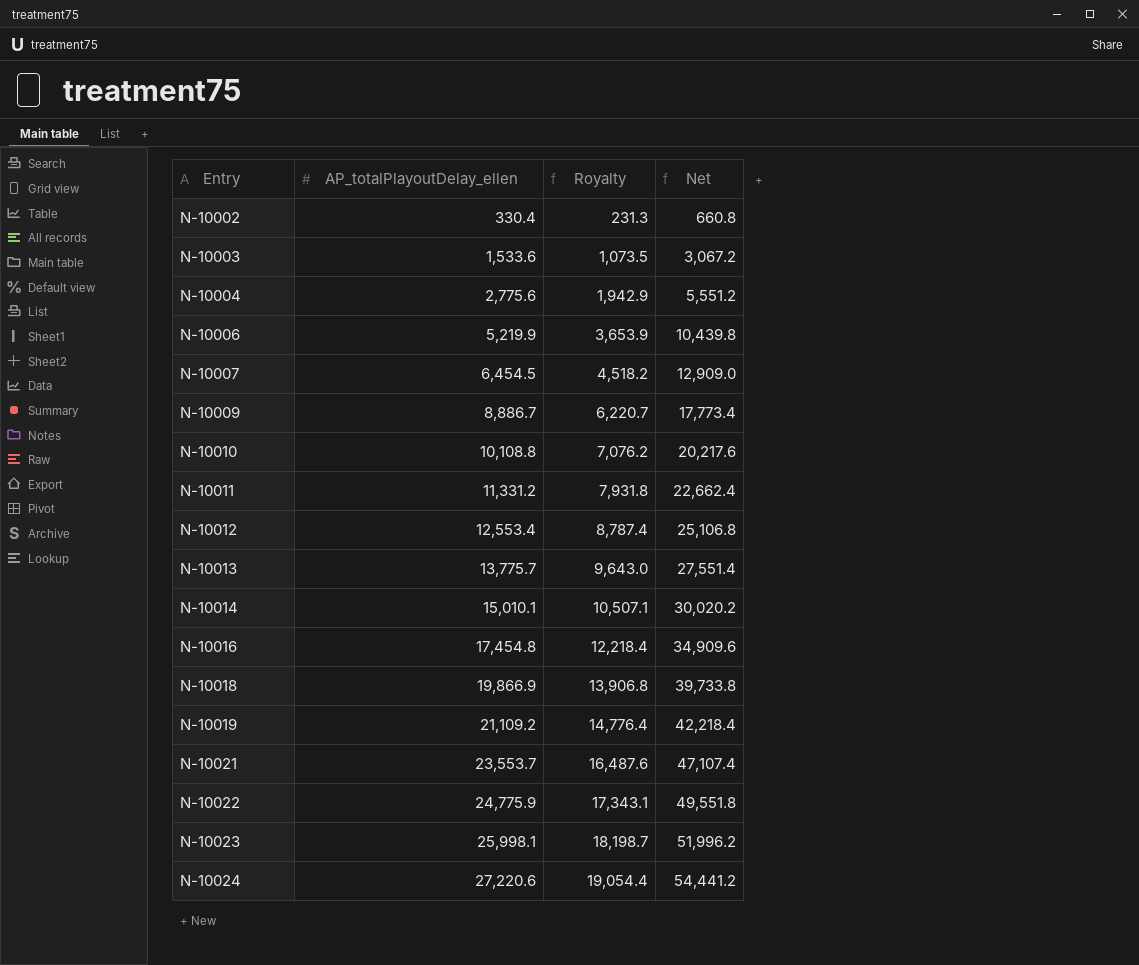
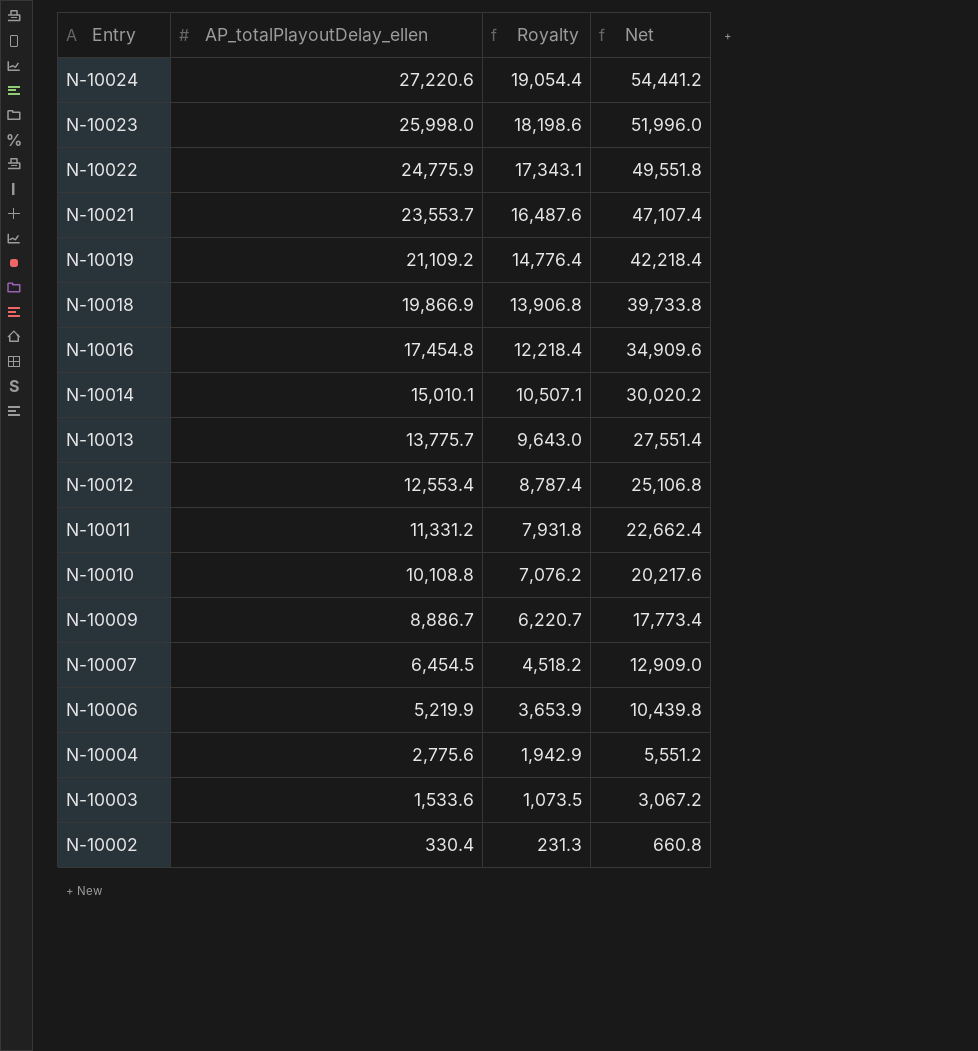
row order: Entry ascending -> Entry descending
N-10023 | AP_totalPlayoutDelay_ellen: 25,998.1 -> 25,998.0
N-10023 | Royalty: 18,198.7 -> 18,198.6
N-10023 | Net: 51,996.2 -> 51,996.0

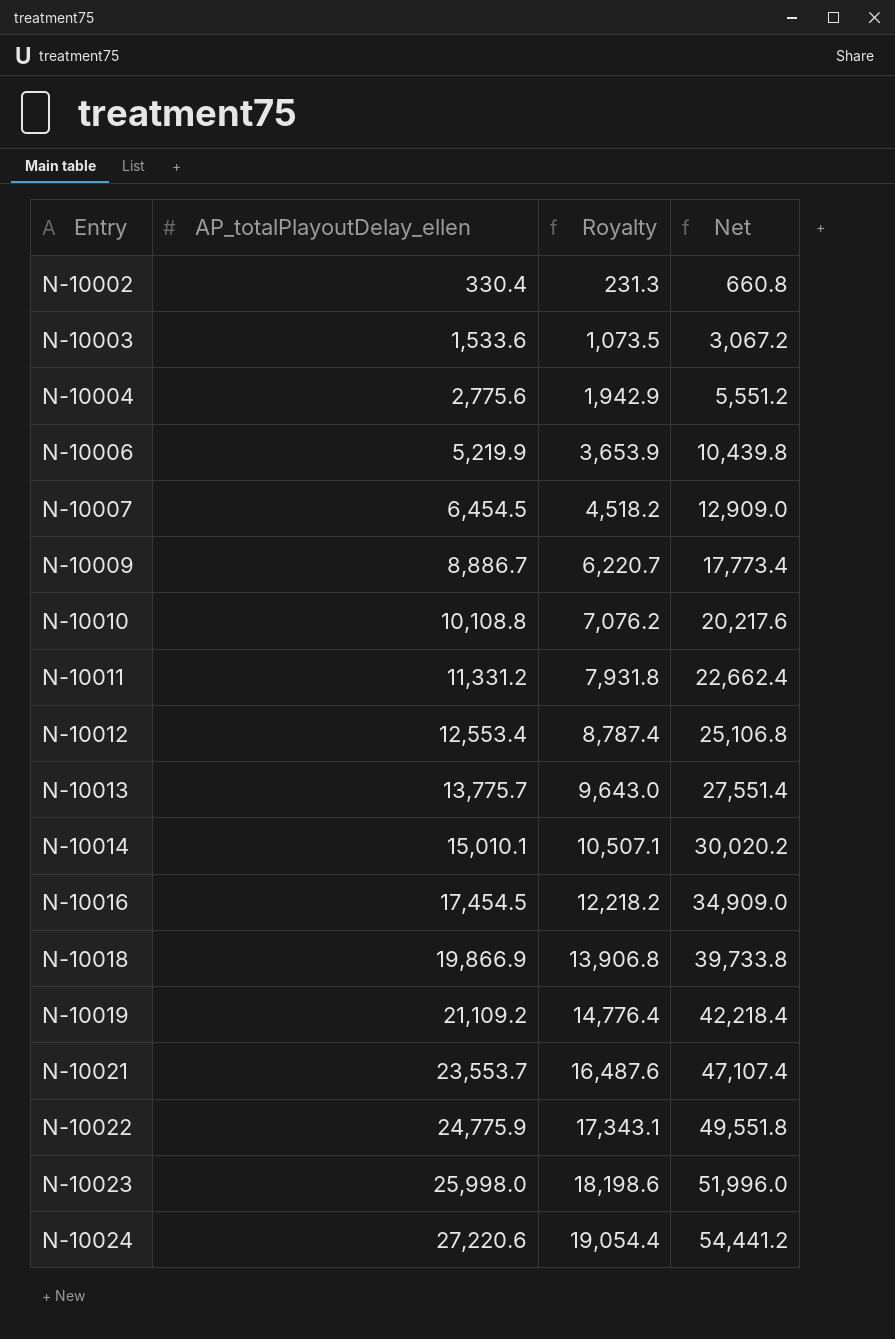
row order: Entry descending -> Entry ascending
N-10016 | AP_totalPlayoutDelay_ellen: 17,454.8 -> 17,454.5
N-10016 | Royalty: 12,218.4 -> 12,218.2
N-10016 | Net: 34,909.6 -> 34,909.0

